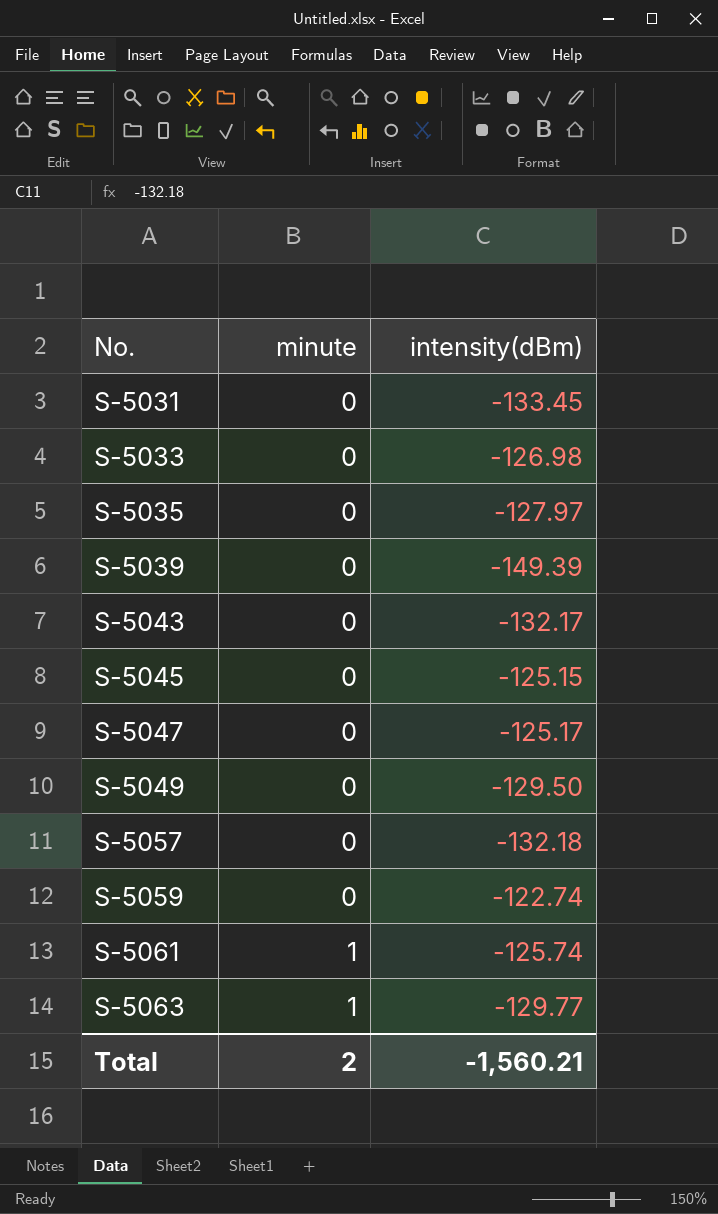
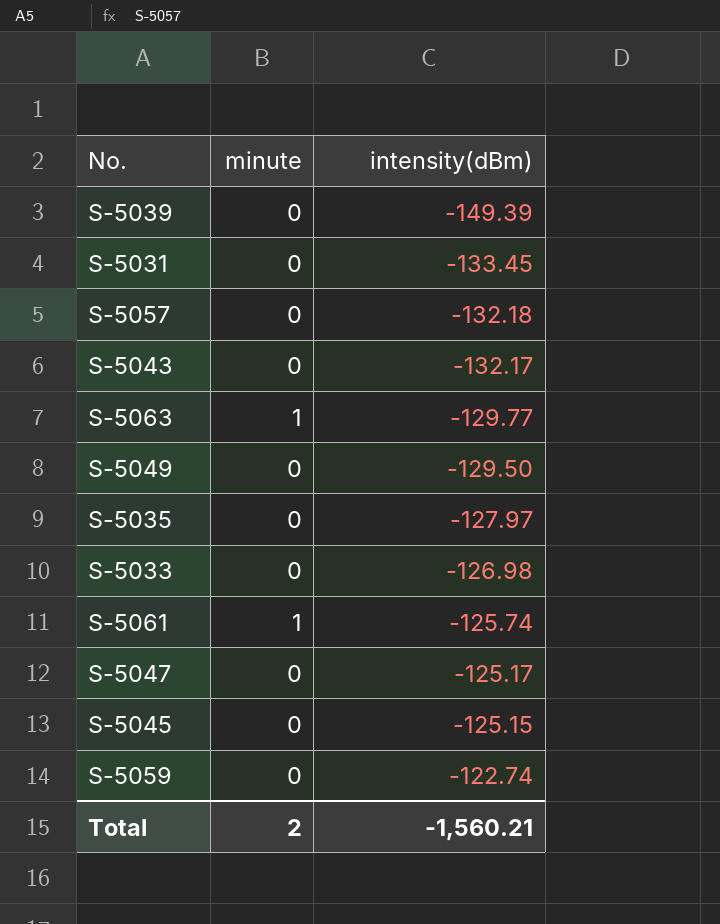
row order: No. ascending -> intensity(dBm) ascending

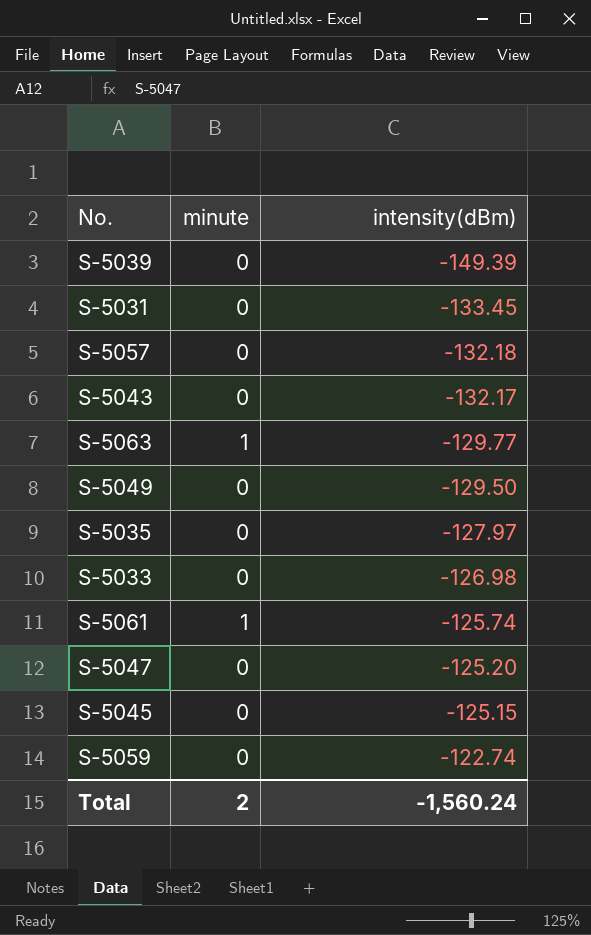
S-5047 | intensity(dBm): -125.17 -> -125.20
Total | intensity(dBm): -1,560.21 -> -1,560.24

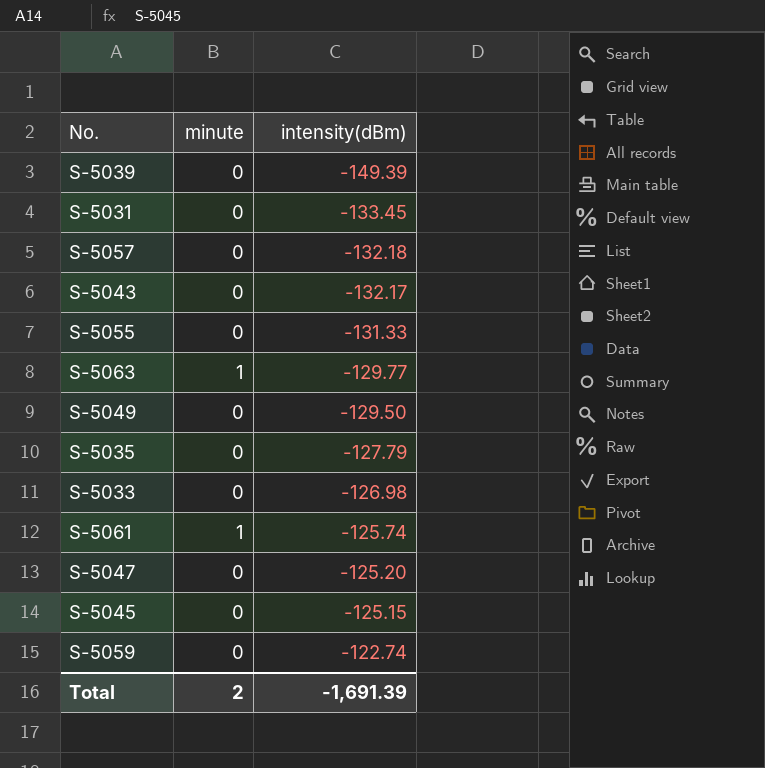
row S-5055: none -> 0 | -131.33
S-5035 | intensity(dBm): -127.97 -> -127.79
Total | intensity(dBm): -1,560.24 -> -1,691.39

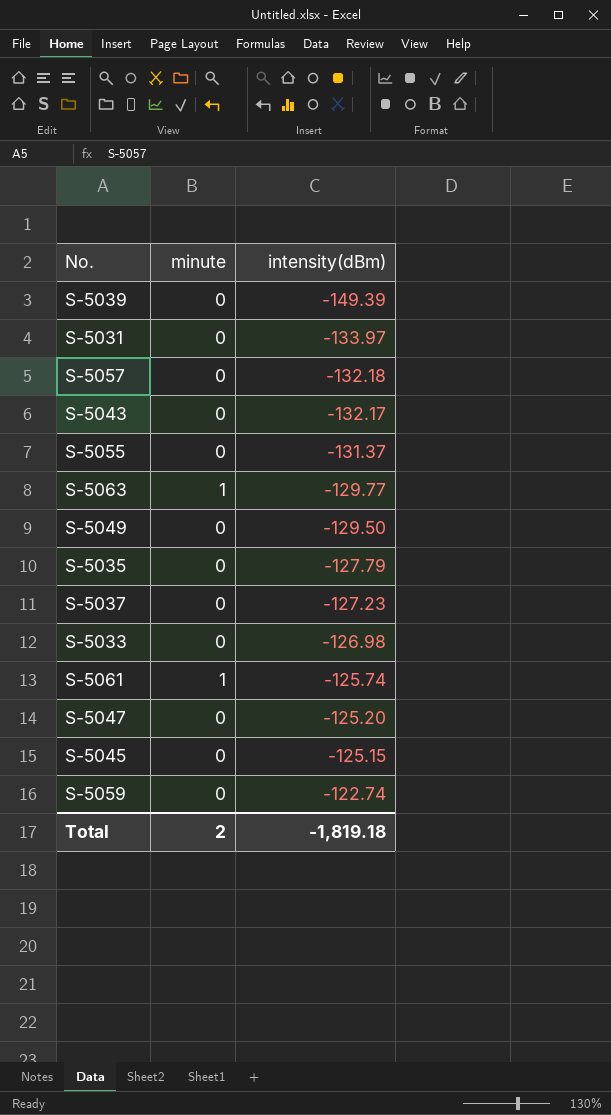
S-5031 | intensity(dBm): -133.45 -> -133.97
S-5055 | intensity(dBm): -131.33 -> -131.37
row S-5037: none -> 0 | -127.23
Total | intensity(dBm): -1,691.39 -> -1,819.18

